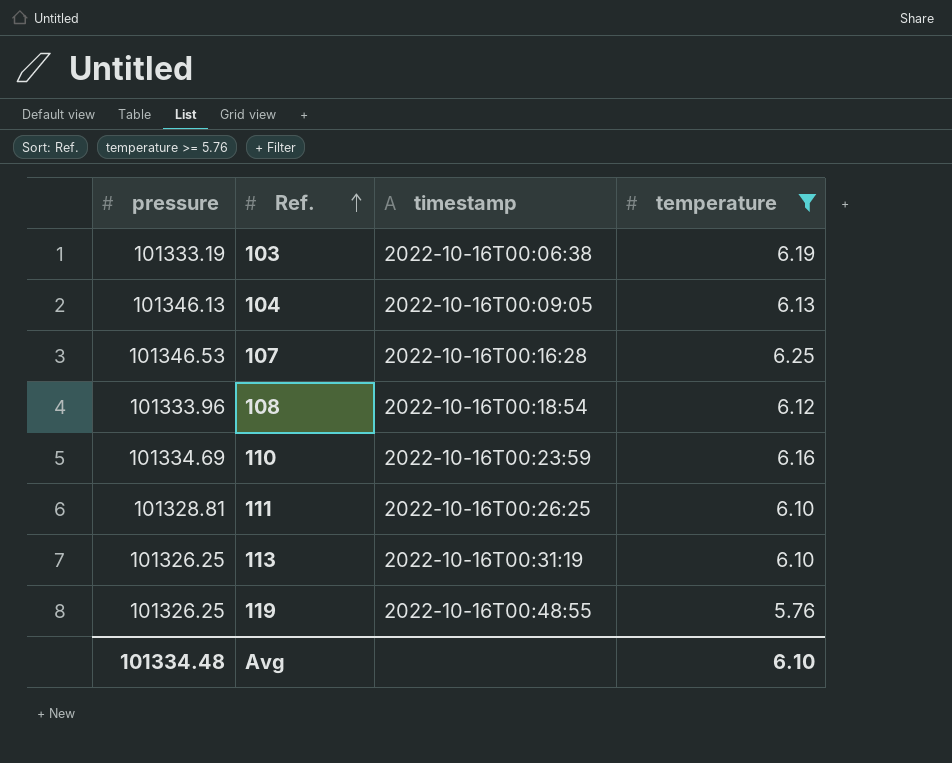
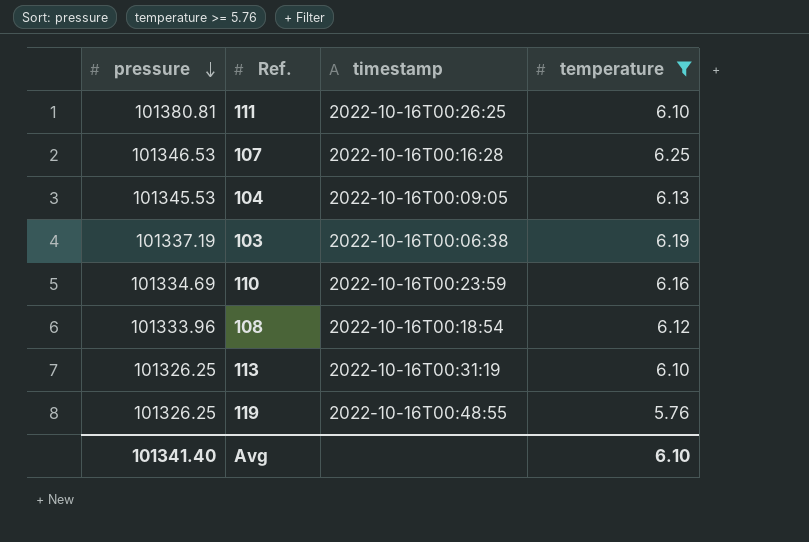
row order: Ref. ascending -> pressure descending
111 | pressure: 101328.81 -> 101380.81
104 | pressure: 101346.13 -> 101345.53
103 | pressure: 101333.19 -> 101337.19
Avg | pressure: 101334.48 -> 101341.40

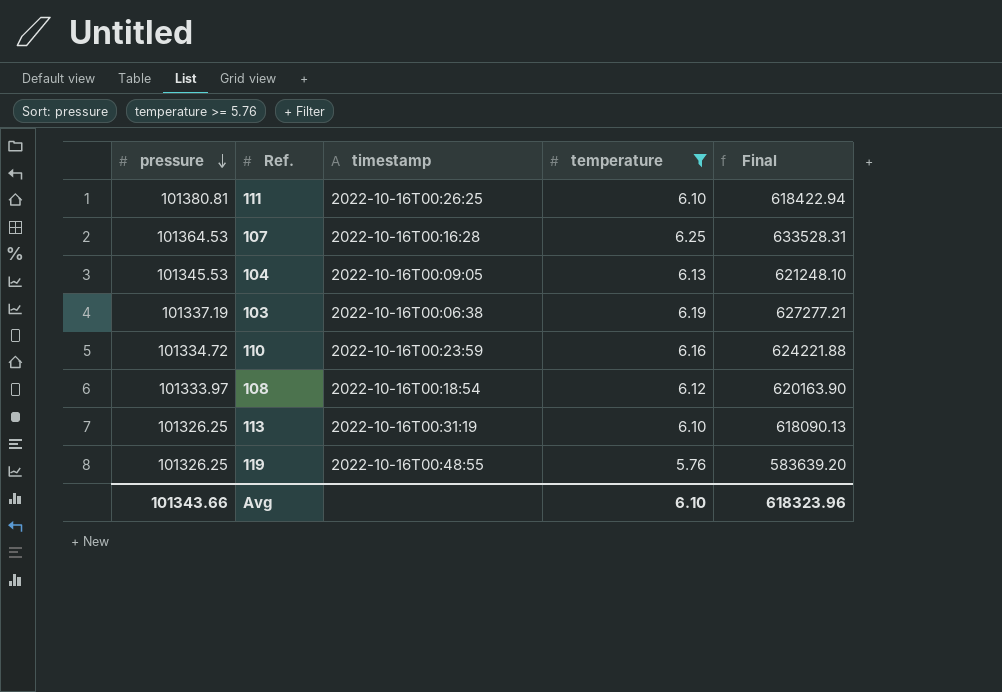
column Final | formula: none -> [pressure] * [temperature]
107 | pressure: 101346.53 -> 101364.53
110 | pressure: 101334.69 -> 101334.72
108 | pressure: 101333.96 -> 101333.97
Avg | pressure: 101341.40 -> 101343.66

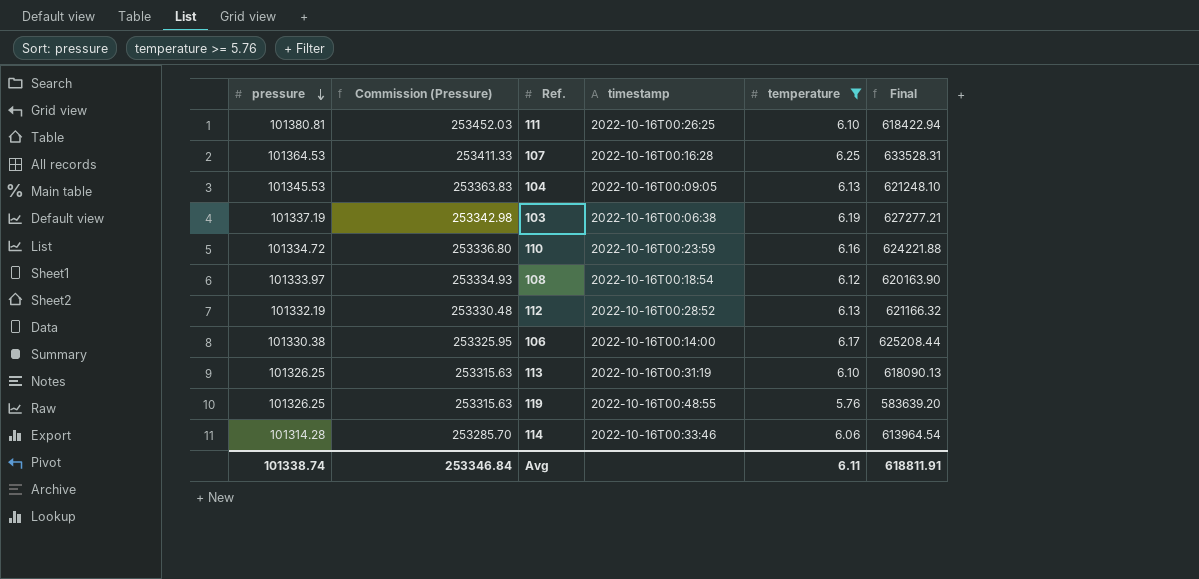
column Commission (Pressure) | formula: none -> [pressure] * 2.5
row 112: none -> 101332.19 | 253330.48 | 2022-10-16T00:28:52 | 6.13 | 621166.32
row 106: none -> 101330.38 | 253325.95 | 2022-10-16T00:14:00 | 6.17 | 625208.44
row 114: none -> 101314.28 | 253285.70 | 2022-10-16T00:33:46 | 6.06 | 613964.54
Avg | pressure: 101343.66 -> 101338.74
Avg | temperature: 6.10 -> 6.11
Avg | Final: 618323.96 -> 618811.91

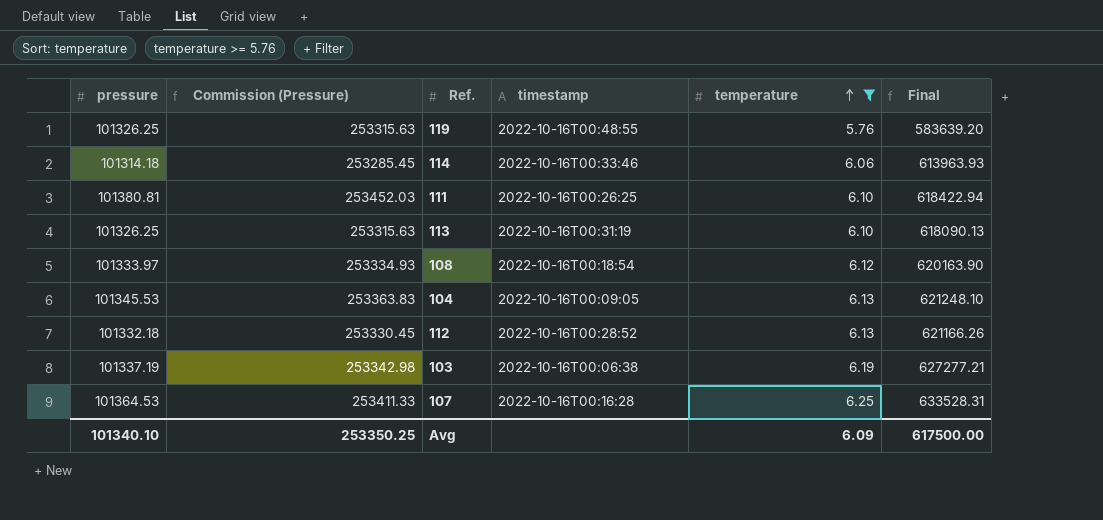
row order: pressure descending -> temperature ascending
row 110: 101334.72 | 253336.80 | 2022-10-16T00:23:59 | 6.16 | 624221.88 -> none
row 106: 101330.38 | 253325.95 | 2022-10-16T00:14:00 | 6.17 | 625208.44 -> none
114 | pressure: 101314.28 -> 101314.18
114 | Commission (Pressure): 253285.70 -> 253285.45
114 | Final: 613964.54 -> 613963.93
112 | pressure: 101332.19 -> 101332.18
112 | Commission (Pressure): 253330.48 -> 253330.45
112 | Final: 621166.32 -> 621166.26
Avg | pressure: 101338.74 -> 101340.10
Avg | Commission (Pressure): 253346.84 -> 253350.25
Avg | temperature: 6.11 -> 6.09
Avg | Final: 618811.91 -> 617500.00

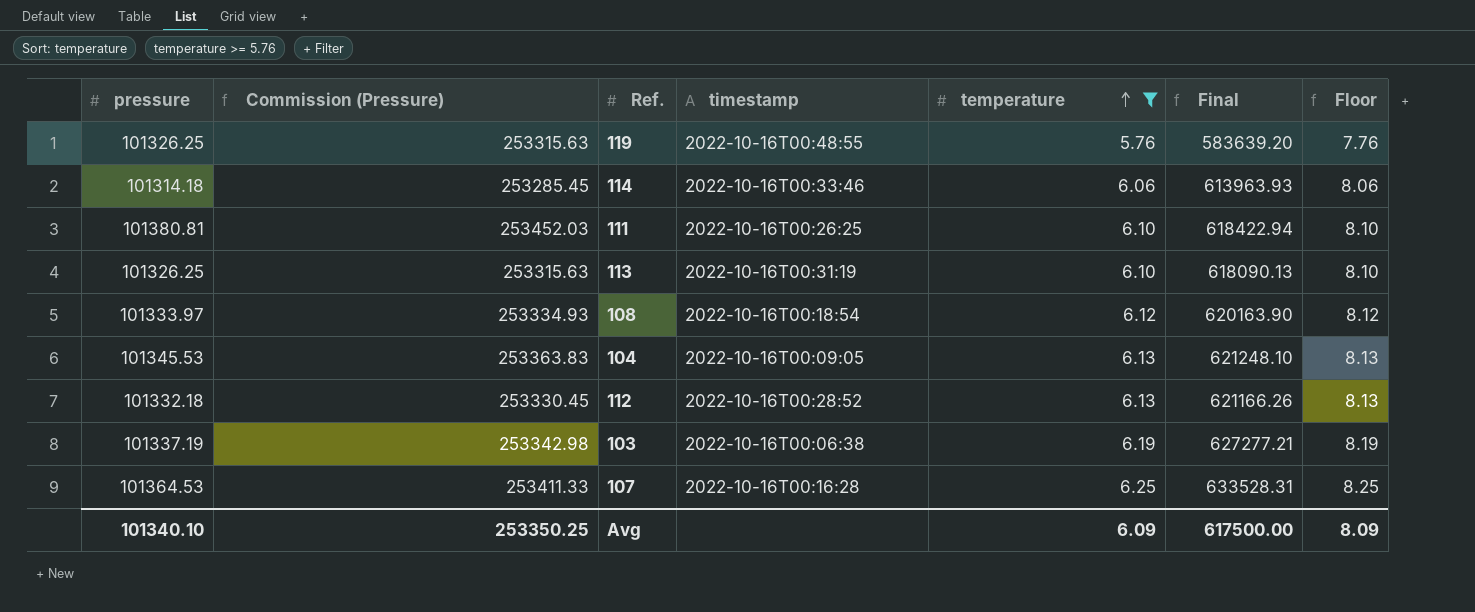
column Floor | formula: none -> [temperature] + 2

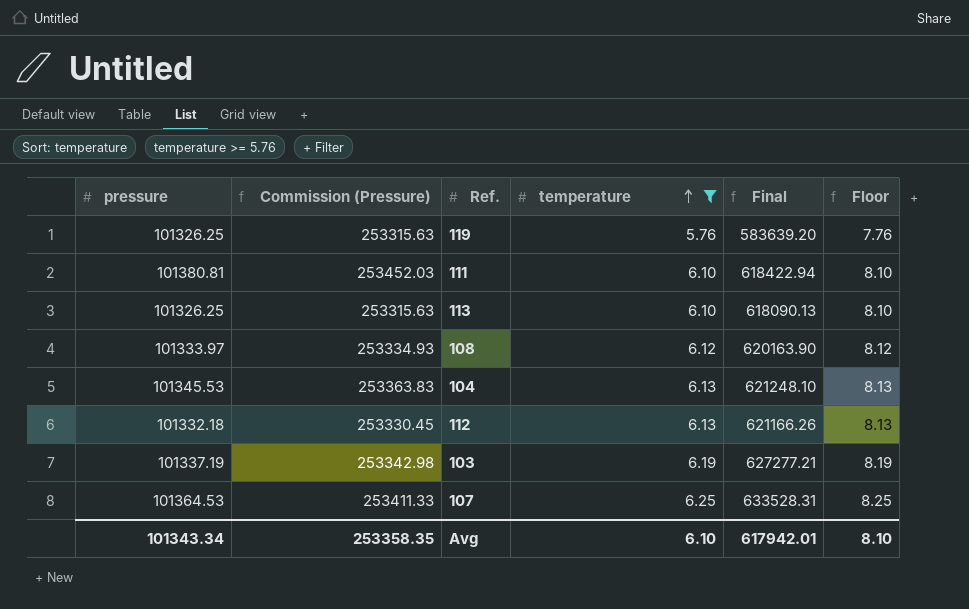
column timestamp | position: 4 -> none
row 114: 101314.18 | 253285.45 | 2022-10-16T00:33:46 | 6.06 | 613963.93 | 8.06 -> none
Avg | pressure: 101340.10 -> 101343.34
Avg | Commission (Pressure): 253350.25 -> 253358.35
Avg | temperature: 6.09 -> 6.10
Avg | Final: 617500.00 -> 617942.01
Avg | Floor: 8.09 -> 8.10

